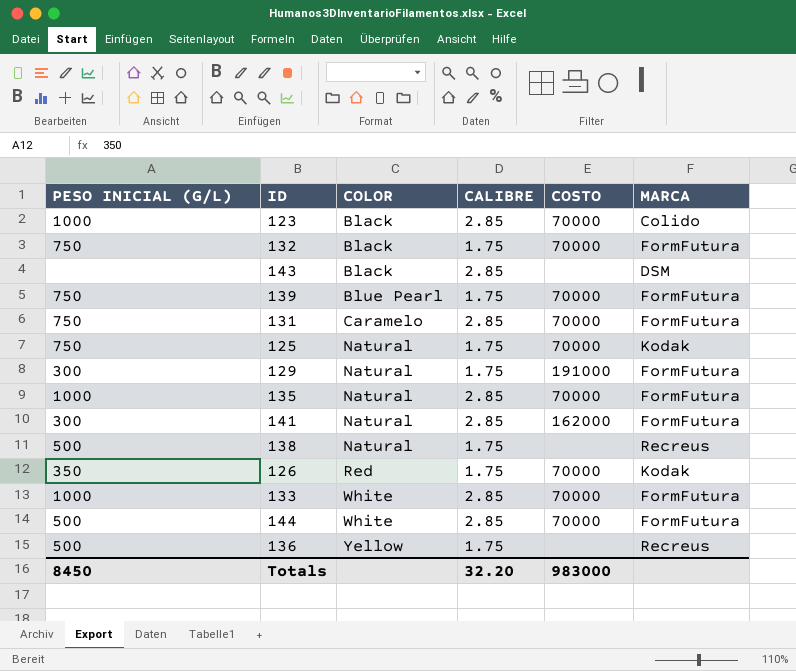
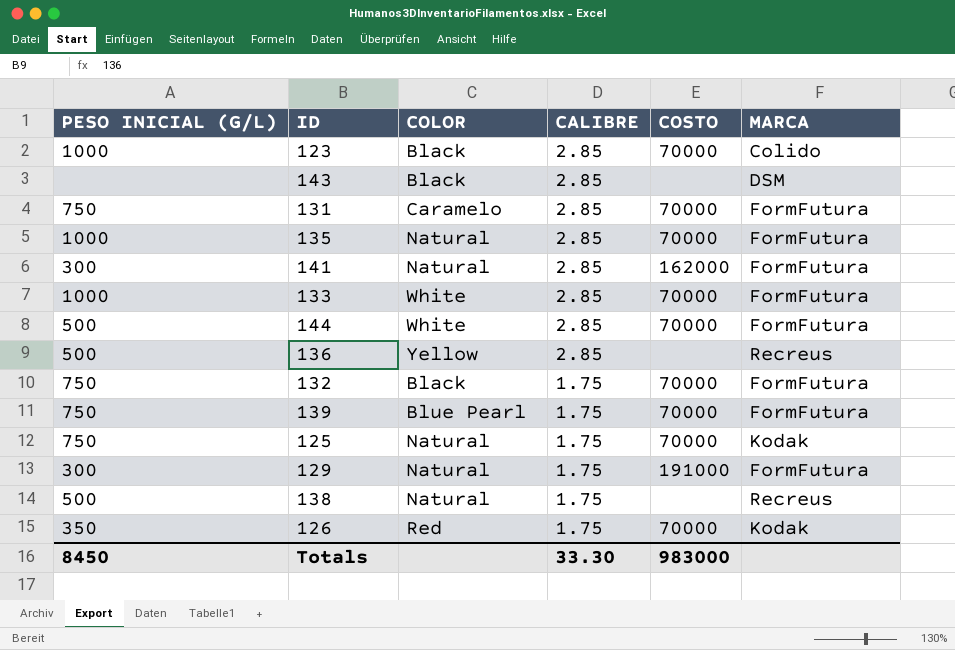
row order: COLOR ascending -> CALIBRE descending
136 | CALIBRE: 1.75 -> 2.85
Totals | CALIBRE: 32.20 -> 33.30

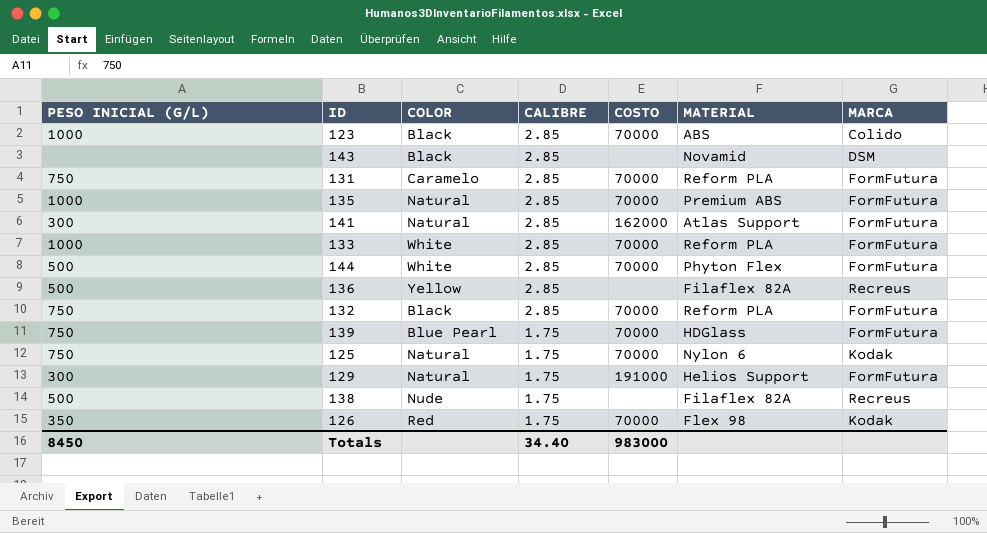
column MATERIAL | position: none -> 6
132 | CALIBRE: 1.75 -> 2.85
138 | COLOR: Natural -> Nude
Totals | CALIBRE: 33.30 -> 34.40

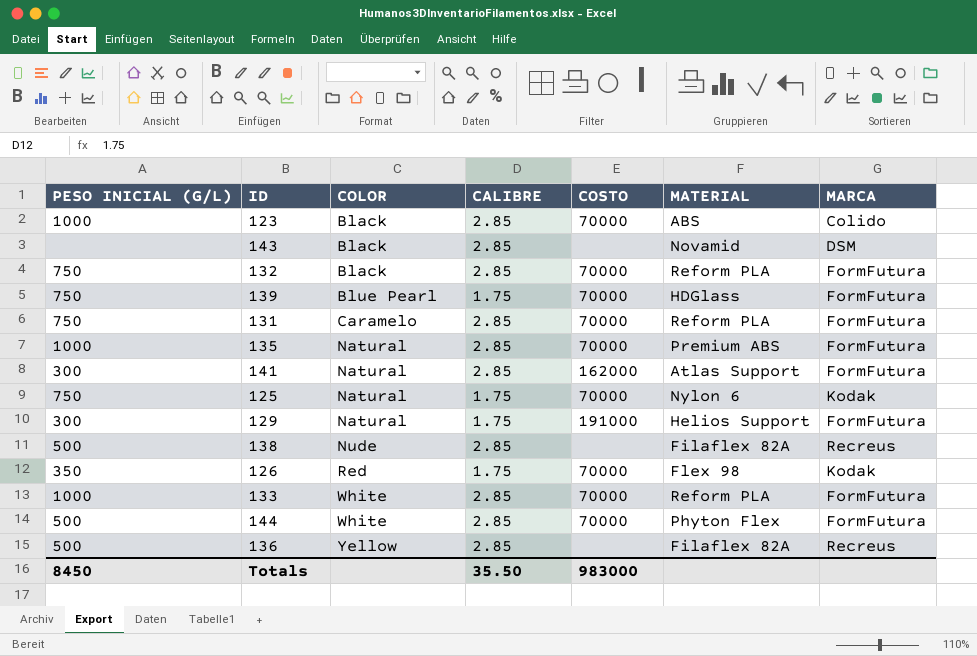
row order: CALIBRE descending -> COLOR ascending
138 | CALIBRE: 1.75 -> 2.85
Totals | CALIBRE: 34.40 -> 35.50

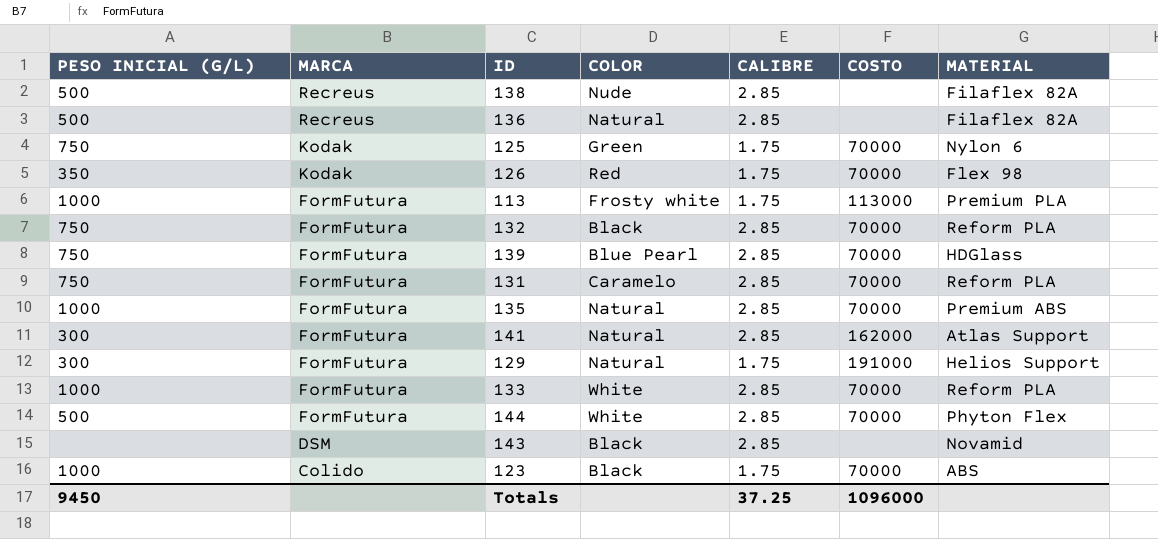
row order: COLOR ascending -> MARCA descending
column MARCA | position: 7 -> 2
136 | COLOR: Yellow -> Natural
125 | COLOR: Natural -> Green
row 113: none -> 1000 | FormFutura | Frosty white | 1.75 | 113000 | Premium PLA
139 | CALIBRE: 1.75 -> 2.85
123 | CALIBRE: 2.85 -> 1.75
Totals | PESO INICIAL (G/L): 8450 -> 9450
Totals | CALIBRE: 35.50 -> 37.25
Totals | COSTO: 983000 -> 1096000

